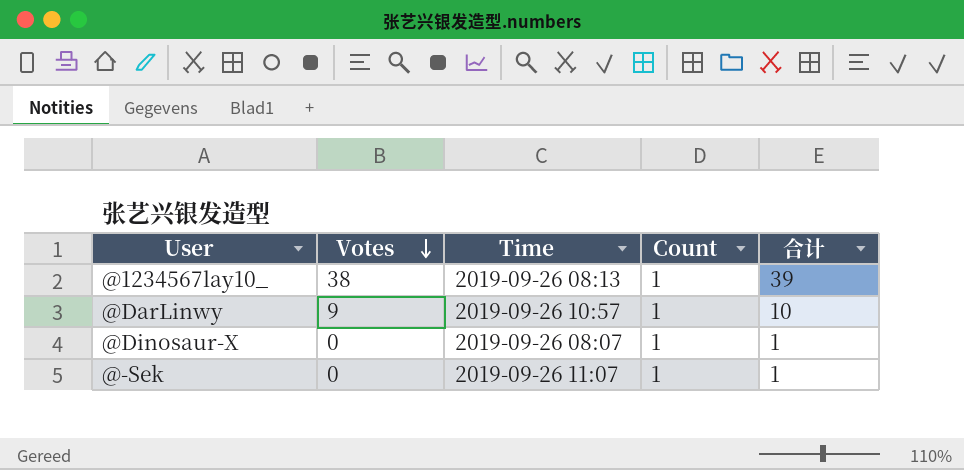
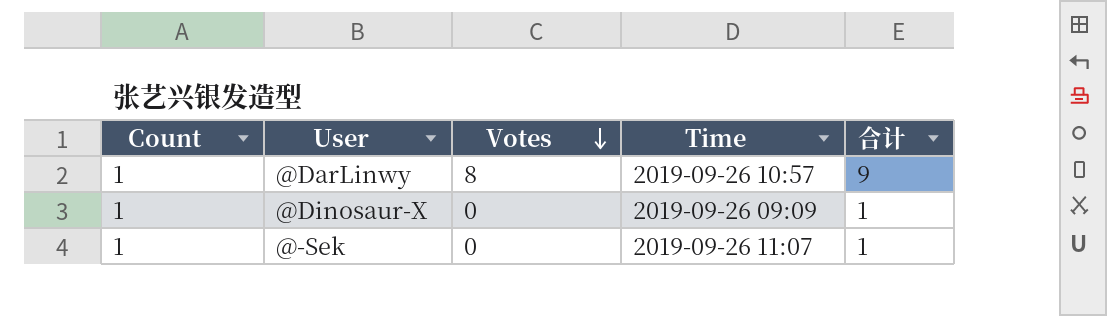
column Count | position: 4 -> 1
row @1234567lay10_: 38 | 2019-09-26 08:13 | 1 | 39 -> none
@DarLinwy | Votes: 9 -> 8
@DarLinwy | 合计: 10 -> 9
@Dinosaur-X | Time: 2019-09-26 08:07 -> 2019-09-26 09:09

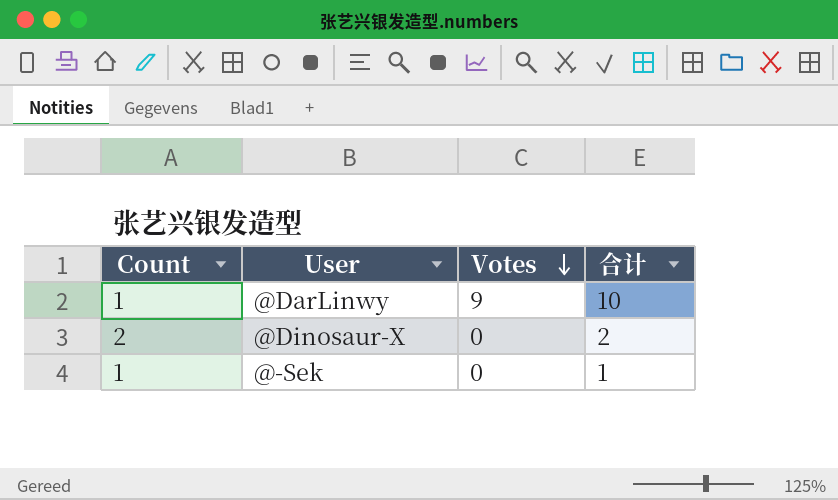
column Time | position: 4 -> none
@DarLinwy | Votes: 8 -> 9
@DarLinwy | 合计: 9 -> 10
@Dinosaur-X | Count: 1 -> 2
@Dinosaur-X | 合计: 1 -> 2

